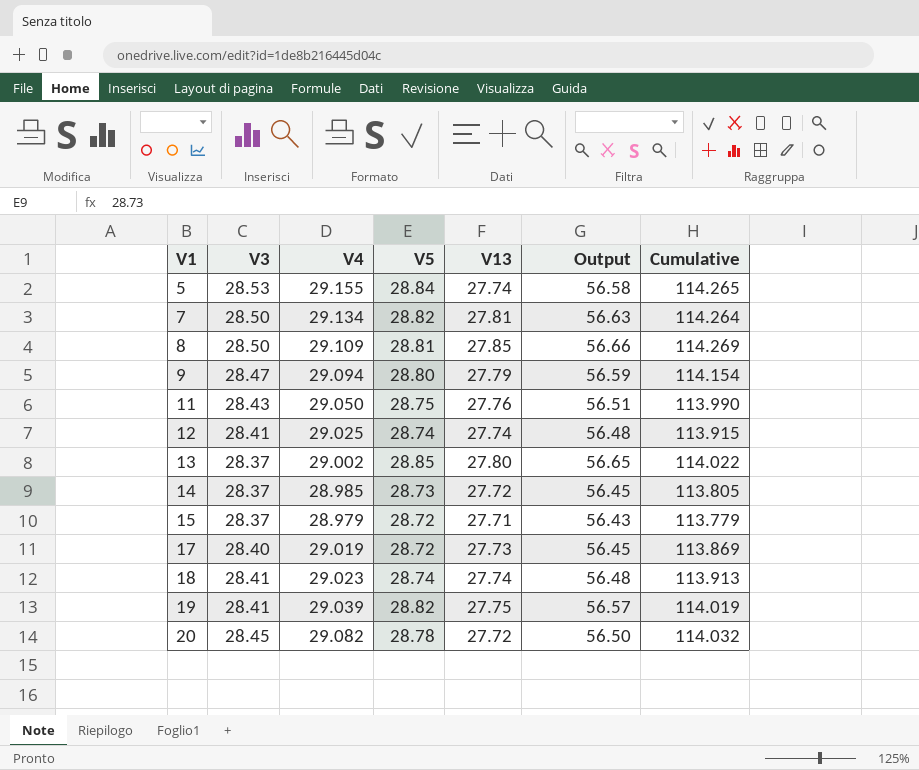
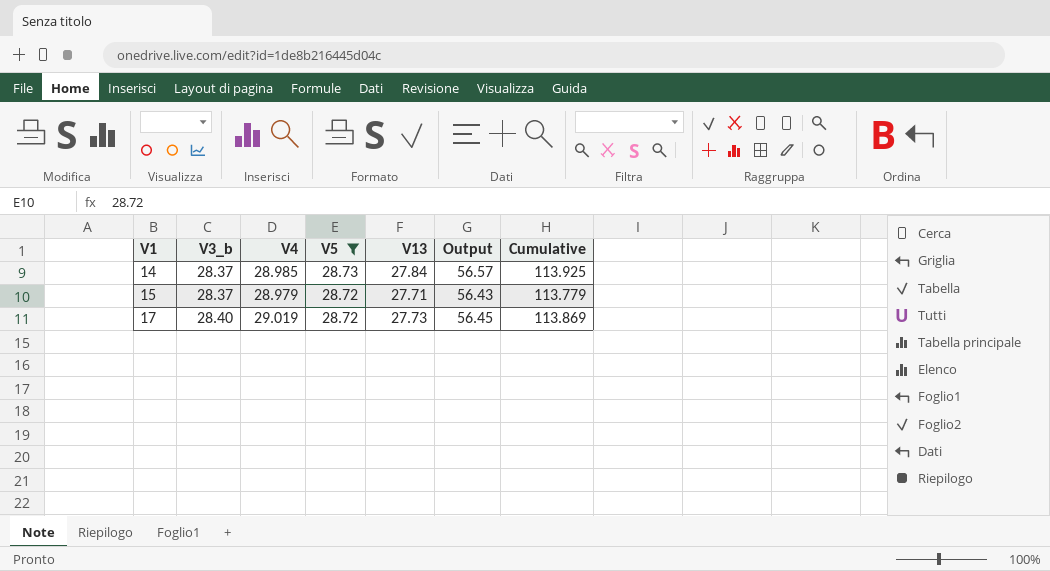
filter: none -> V5 <= 28.73
column name: V3 -> V3_b
14 | V13: 27.72 -> 27.84
14 | Output: 56.45 -> 56.57
14 | Cumulative: 113.805 -> 113.925

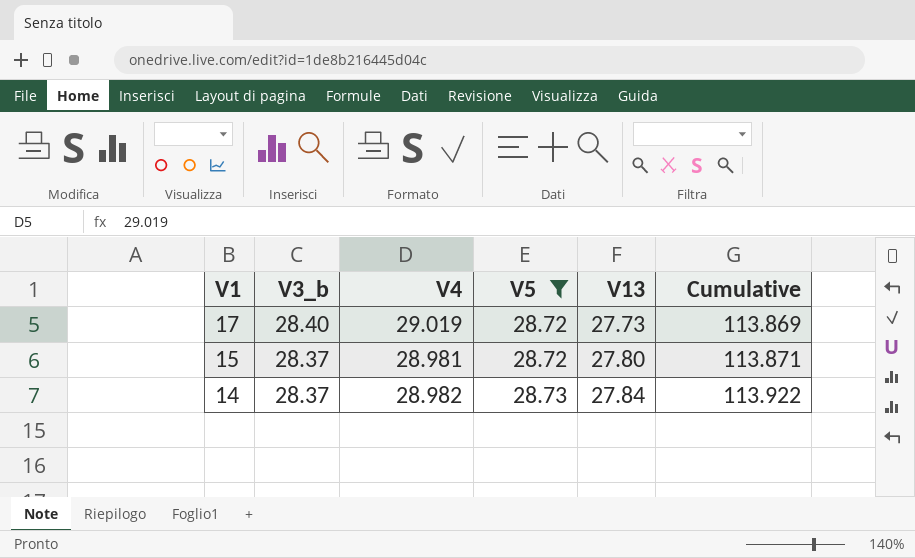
row order: V1 ascending -> V1 descending
column Output | formula: [V5] + [V13] -> none
15 | V4: 28.979 -> 28.981
15 | V13: 27.71 -> 27.80
15 | Cumulative: 113.779 -> 113.871
14 | V4: 28.985 -> 28.982
14 | Cumulative: 113.925 -> 113.922

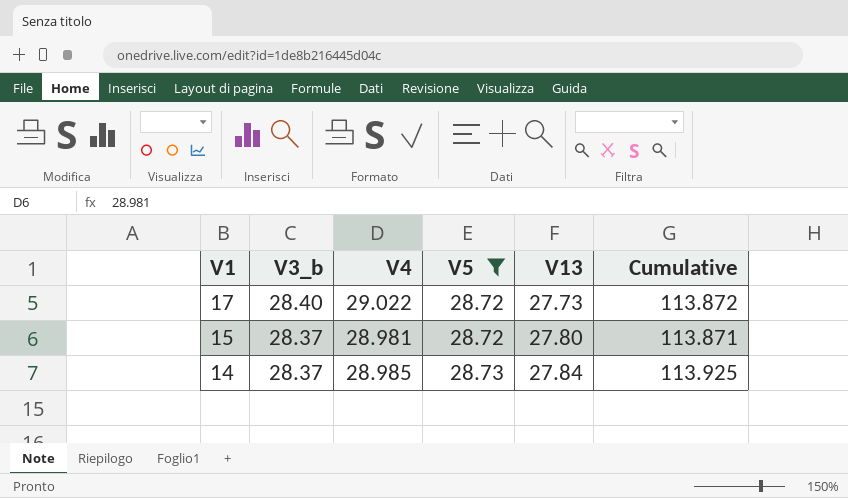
17 | V4: 29.019 -> 29.022
17 | Cumulative: 113.869 -> 113.872
14 | V4: 28.982 -> 28.985
14 | Cumulative: 113.922 -> 113.925

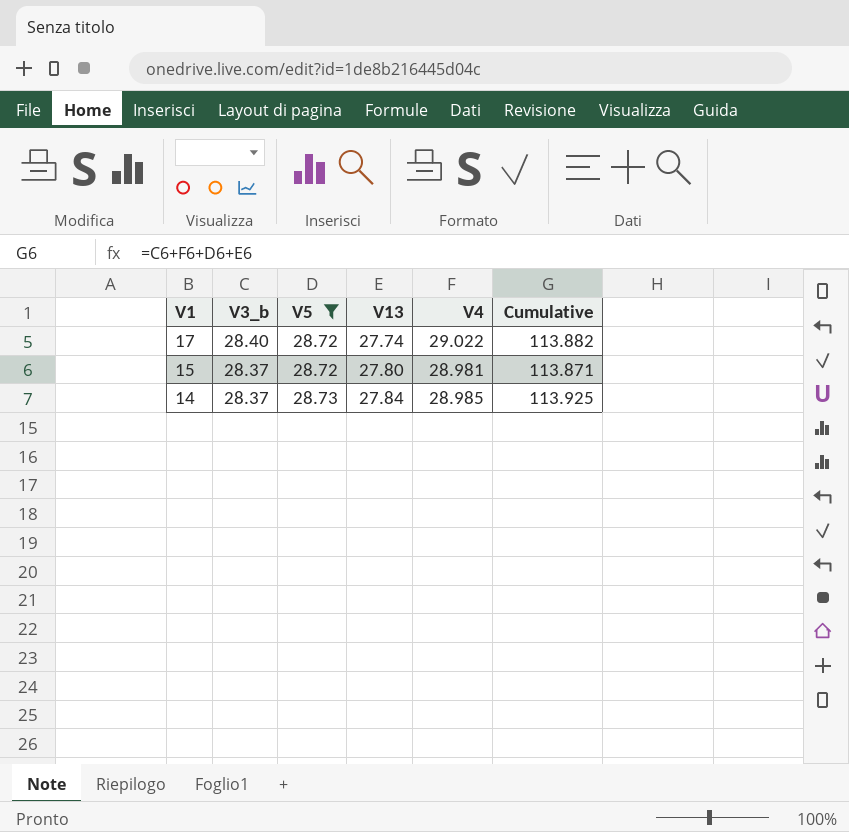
column V4 | position: 3 -> 5
17 | V13: 27.73 -> 27.74
17 | Cumulative: 113.872 -> 113.882

